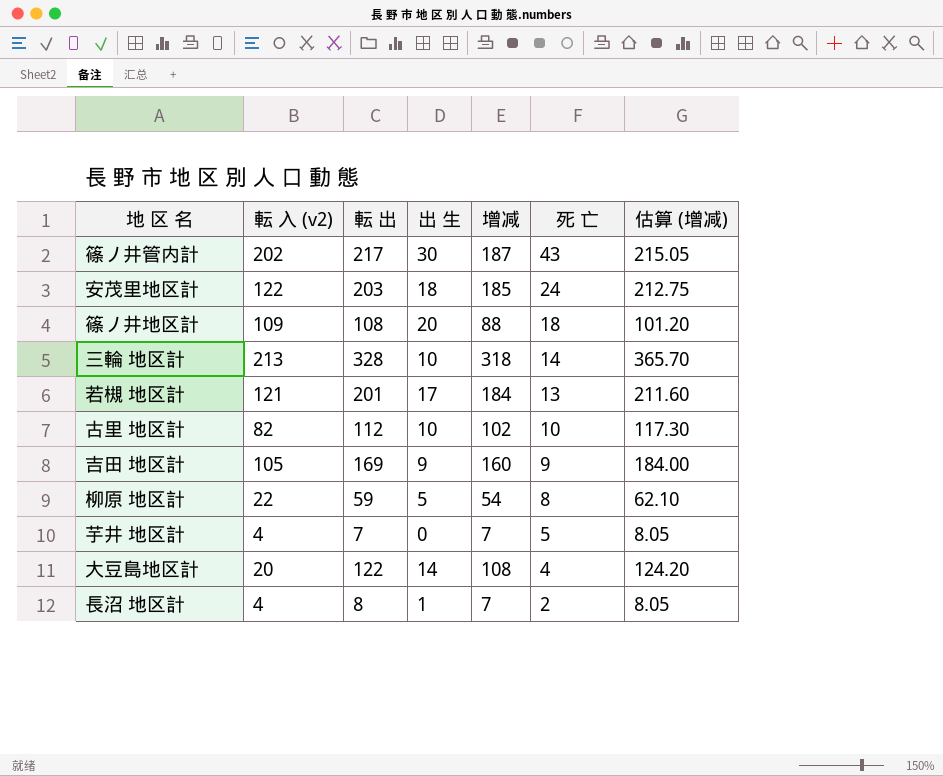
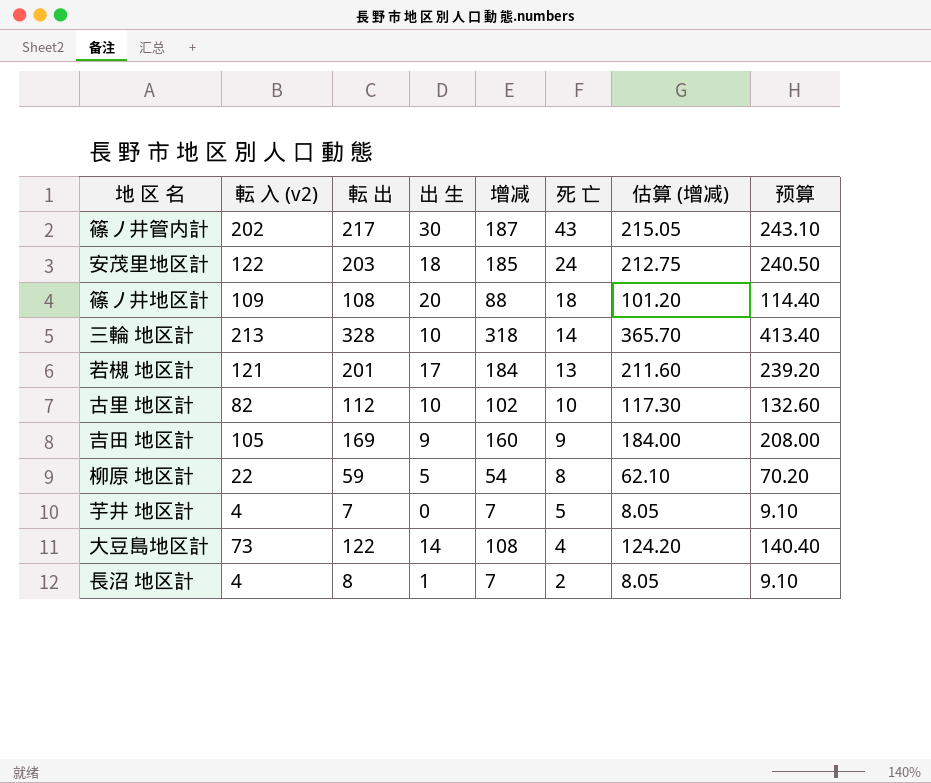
column 预算 | formula: none -> [增减] * 1.3
大豆島地区計 | 転 入 (v2): 20 -> 73

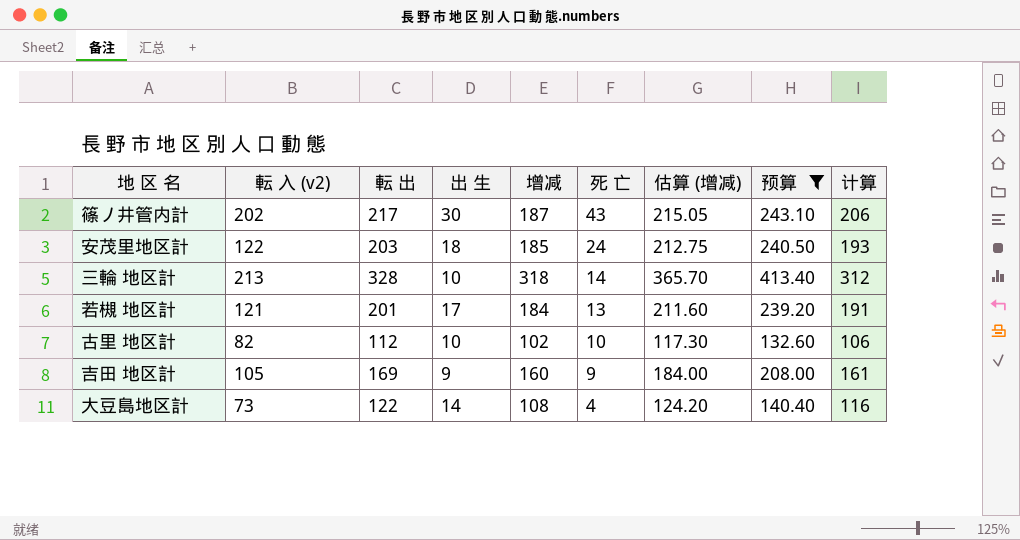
filter: none -> 预算 >= 132.60
column 计算 | formula: none -> [転 出] * 0.95

